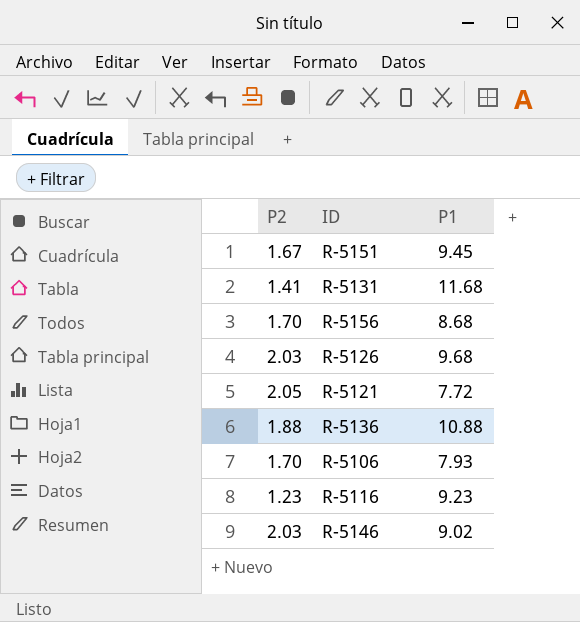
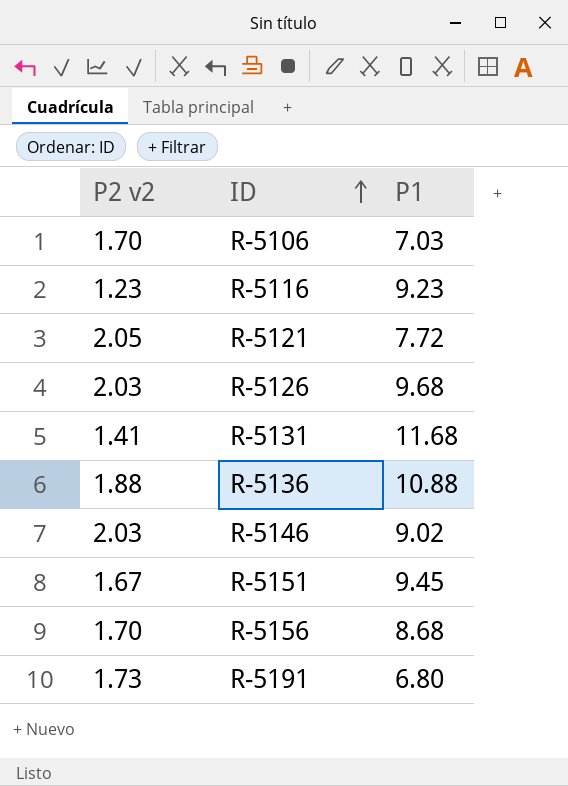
row order: none -> ID ascending
column name: P2 -> P2 v2
R-5106 | P1: 7.93 -> 7.03
row R-5191: none -> 1.73 | 6.80

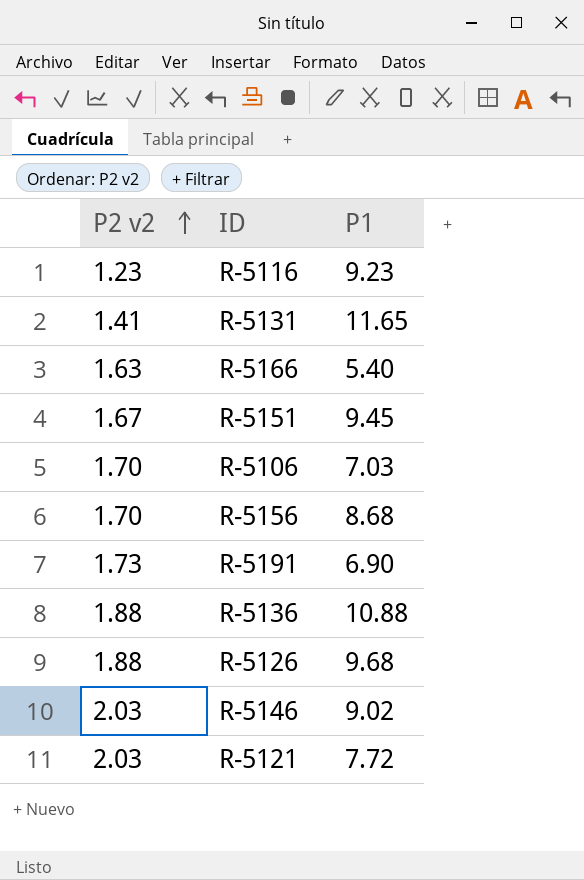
row order: ID ascending -> P2 v2 ascending
R-5131 | P1: 11.68 -> 11.65
row R-5166: none -> 1.63 | 5.40
R-5191 | P1: 6.80 -> 6.90
R-5126 | P2 v2: 2.03 -> 1.88
R-5121 | P2 v2: 2.05 -> 2.03

